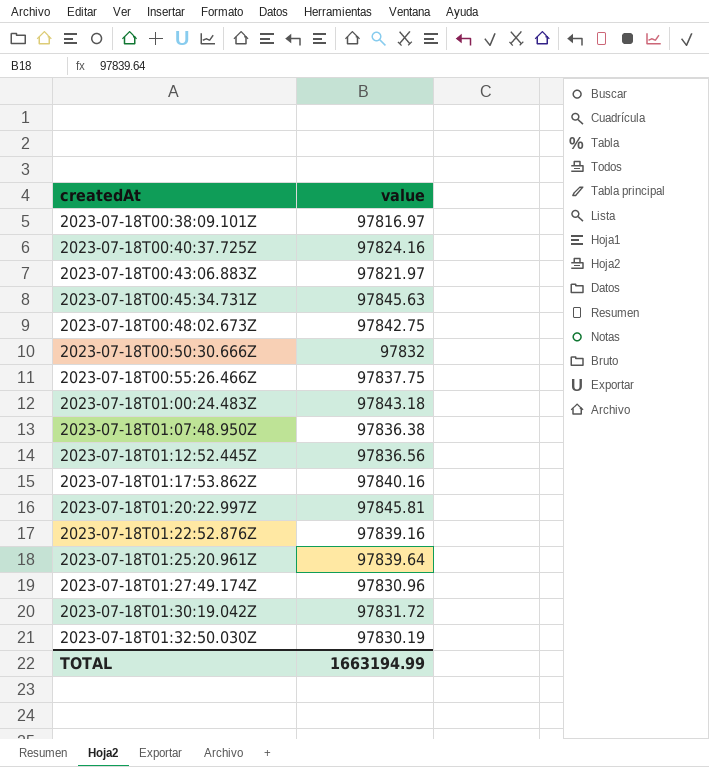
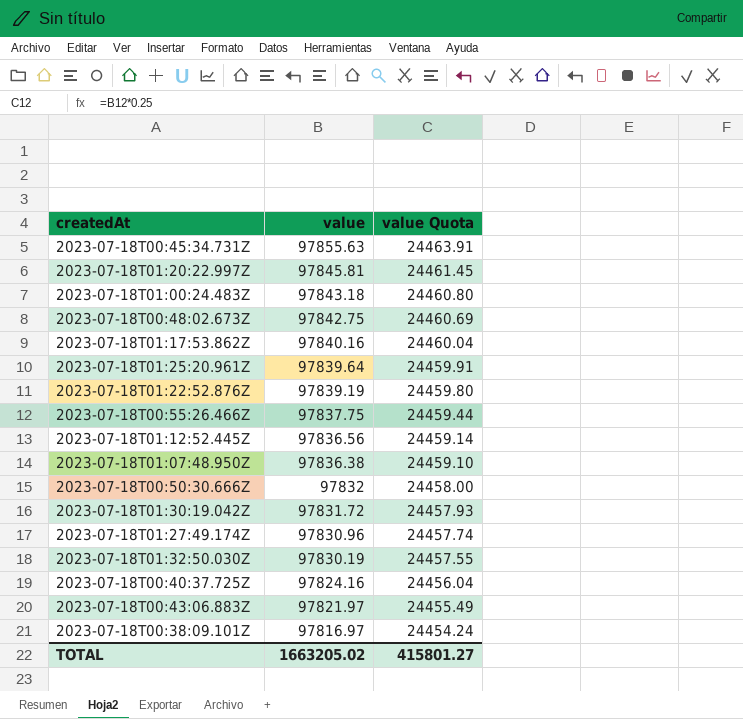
row order: createdAt ascending -> value descending
column value Quota | formula: none -> [value] * 0.25
2023-07-18T00:45:34.731Z | value: 97845.63 -> 97855.63
2023-07-18T01:22:52.876Z | value: 97839.16 -> 97839.19
TOTAL | value: 1663194.99 -> 1663205.02

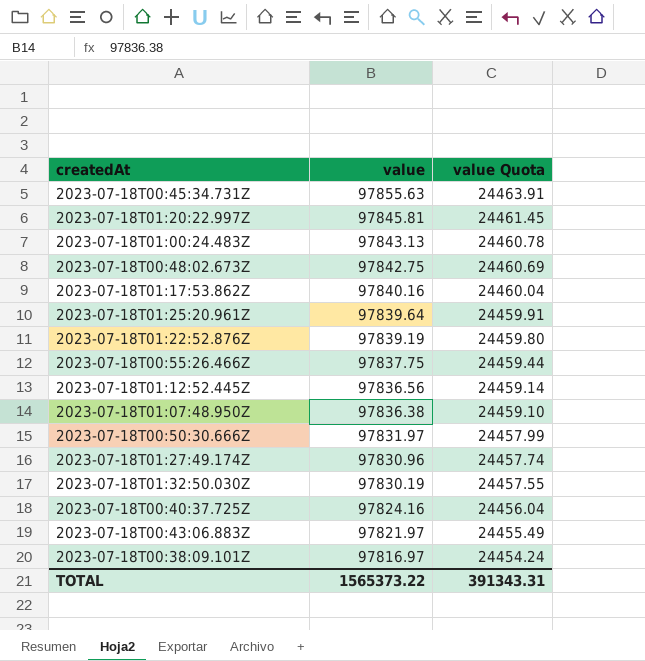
row 2023-07-18T01:30:19.042Z: 97831.72 | 24457.93 -> none
2023-07-18T01:00:24.483Z | value: 97843.18 -> 97843.13
2023-07-18T01:00:24.483Z | value Quota: 24460.80 -> 24460.78
2023-07-18T00:50:30.666Z | value: 97832 -> 97831.97
2023-07-18T00:50:30.666Z | value Quota: 24458.00 -> 24457.99
TOTAL | value: 1663205.02 -> 1565373.22
TOTAL | value Quota: 415801.27 -> 391343.31

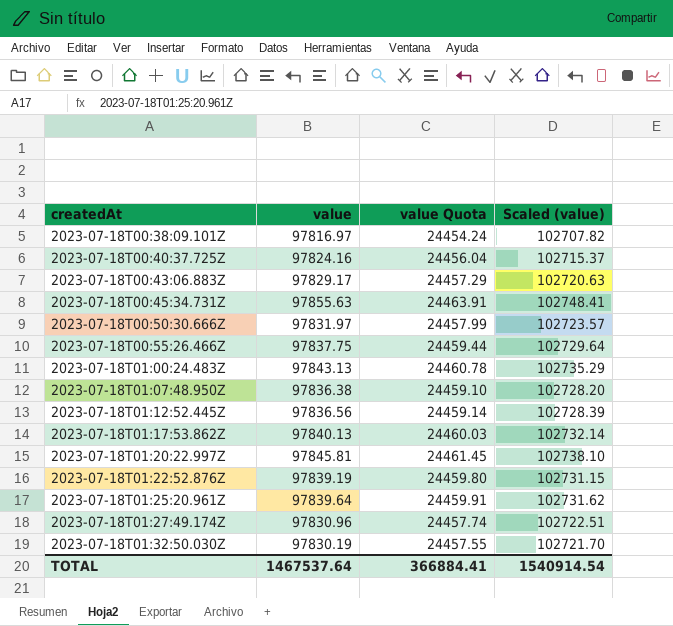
row order: value descending -> createdAt ascending
column Scaled (value) | formula: none -> [value] * 1.05
row 2023-07-18T00:48:02.673Z: 97842.75 | 24460.69 -> none
2023-07-18T00:43:06.883Z | value: 97821.97 -> 97829.17
2023-07-18T00:43:06.883Z | value Quota: 24455.49 -> 24457.29
2023-07-18T01:17:53.862Z | value: 97840.16 -> 97840.13
2023-07-18T01:17:53.862Z | value Quota: 24460.04 -> 24460.03
TOTAL | value: 1565373.22 -> 1467537.64
TOTAL | value Quota: 391343.31 -> 366884.41

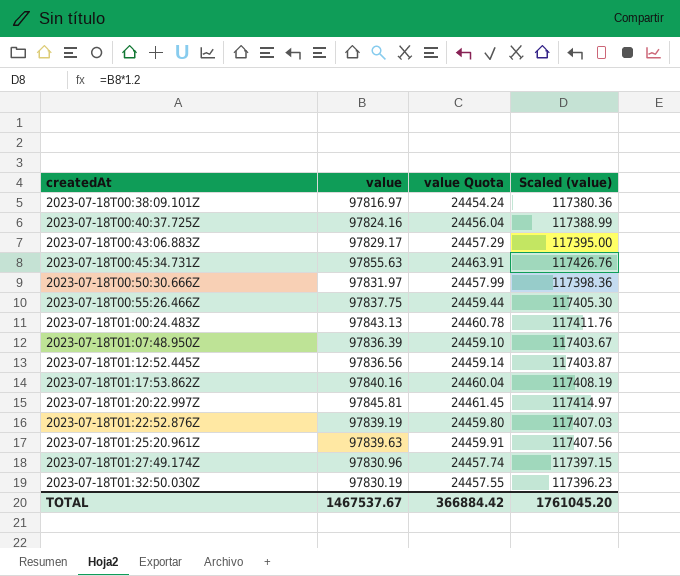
column Scaled (value) | formula: [value] * 1.05 -> [value] * 1.2
2023-07-18T01:07:48.950Z | value: 97836.38 -> 97836.39
2023-07-18T01:17:53.862Z | value: 97840.13 -> 97840.16
2023-07-18T01:17:53.862Z | value Quota: 24460.03 -> 24460.04
2023-07-18T01:25:20.961Z | value: 97839.64 -> 97839.63
TOTAL | value: 1467537.64 -> 1467537.67
TOTAL | value Quota: 366884.41 -> 366884.42
TOTAL | Scaled (value): 1540914.54 -> 1761045.20

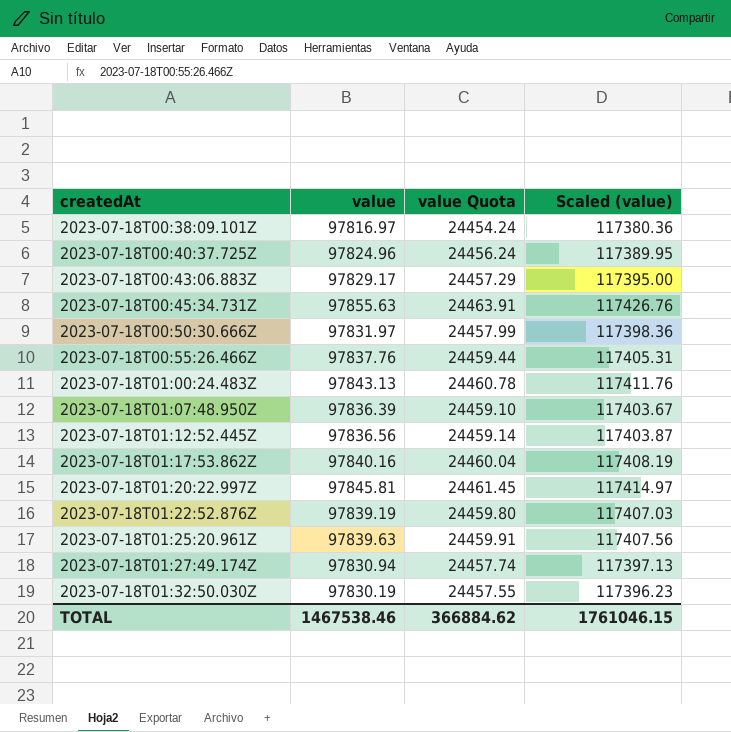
2023-07-18T00:40:37.725Z | value: 97824.16 -> 97824.96
2023-07-18T00:40:37.725Z | value Quota: 24456.04 -> 24456.24
2023-07-18T00:40:37.725Z | Scaled (value): 117388.99 -> 117389.95
2023-07-18T00:55:26.466Z | value: 97837.75 -> 97837.76
2023-07-18T00:55:26.466Z | Scaled (value): 117405.30 -> 117405.31
2023-07-18T01:27:49.174Z | value: 97830.96 -> 97830.94
2023-07-18T01:27:49.174Z | Scaled (value): 117397.15 -> 117397.13
TOTAL | value: 1467537.67 -> 1467538.46
TOTAL | value Quota: 366884.42 -> 366884.62
TOTAL | Scaled (value): 1761045.20 -> 1761046.15

